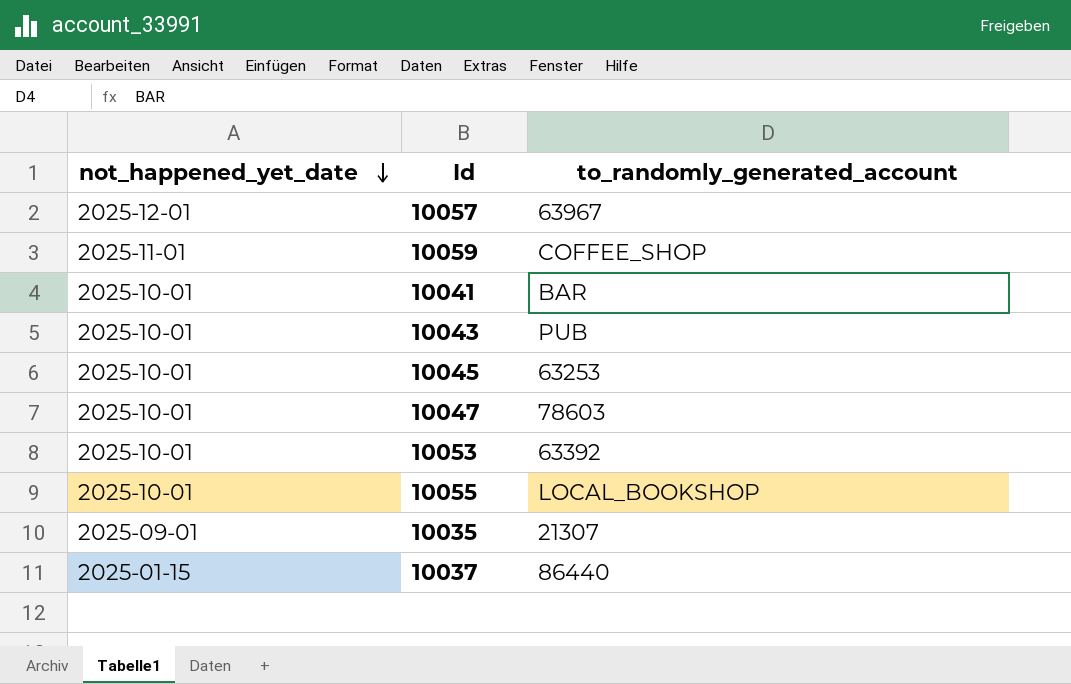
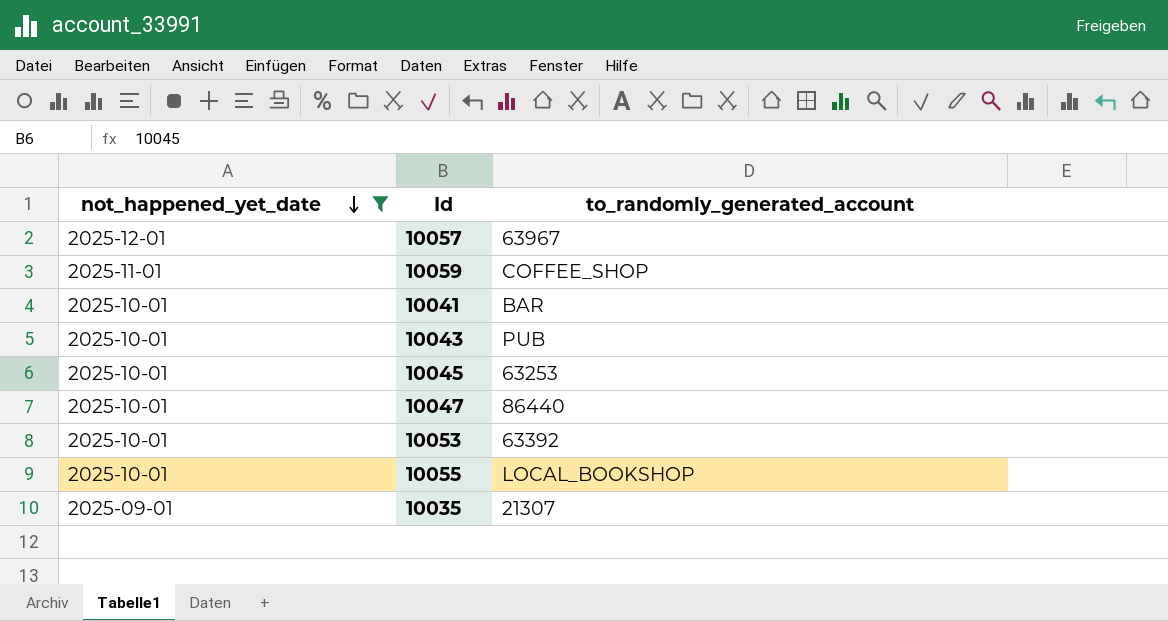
filter: none -> not_happened_yet_date != 2025-01-15
10047 | to_randomly_generated_account: 78603 -> 86440

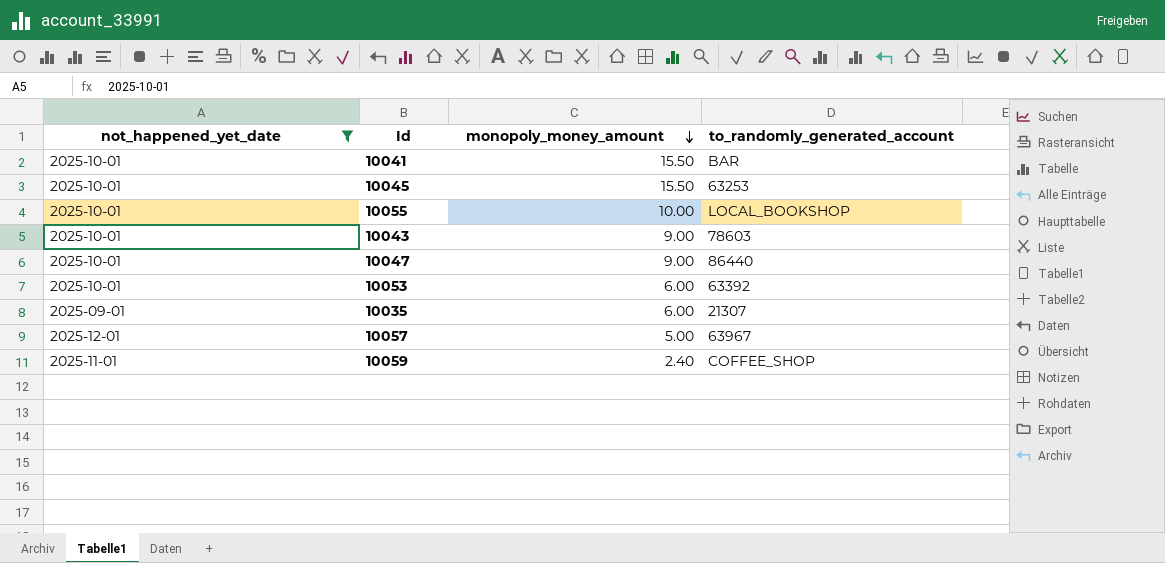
row order: not_happened_yet_date descending -> monopoly_money_amount descending
column monopoly_money_amount | position: none -> 3
10043 | to_randomly_generated_account: PUB -> 78603

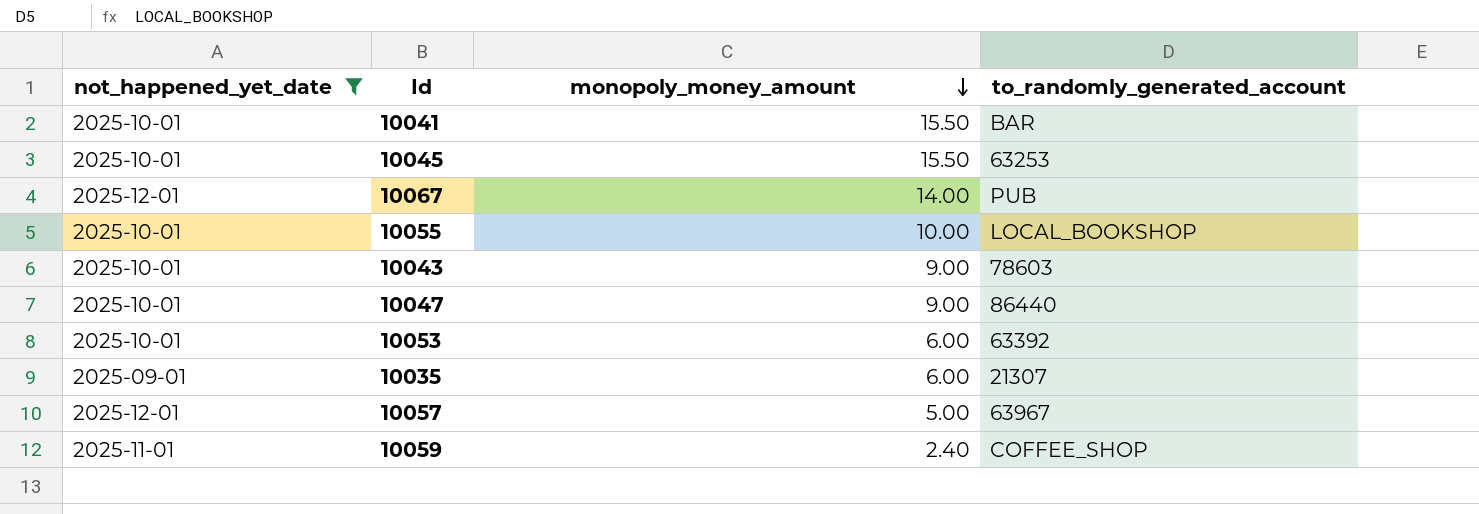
row 10067: none -> 2025-12-01 | 14.00 | PUB

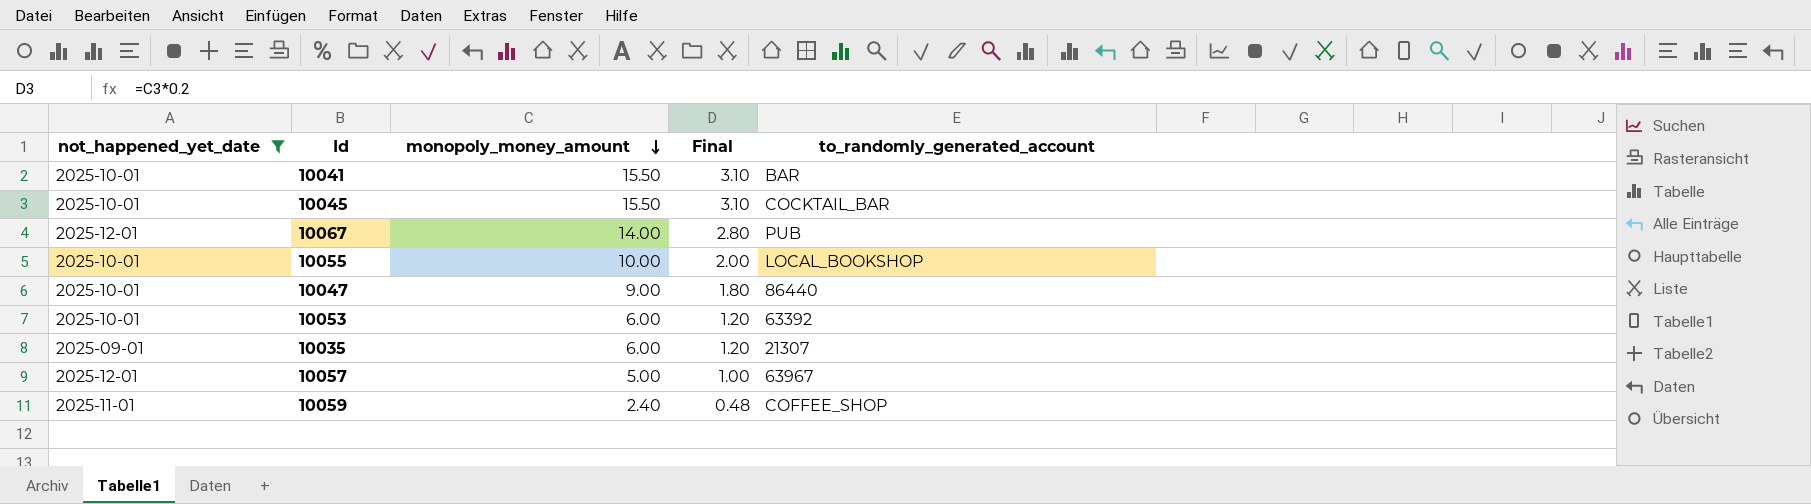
column Final | formula: none -> [monopoly_money_amount] * 0.2
row 10043: 2025-10-01 | 9.00 | 78603 -> none
10045 | to_randomly_generated_account: 63253 -> COCKTAIL_BAR

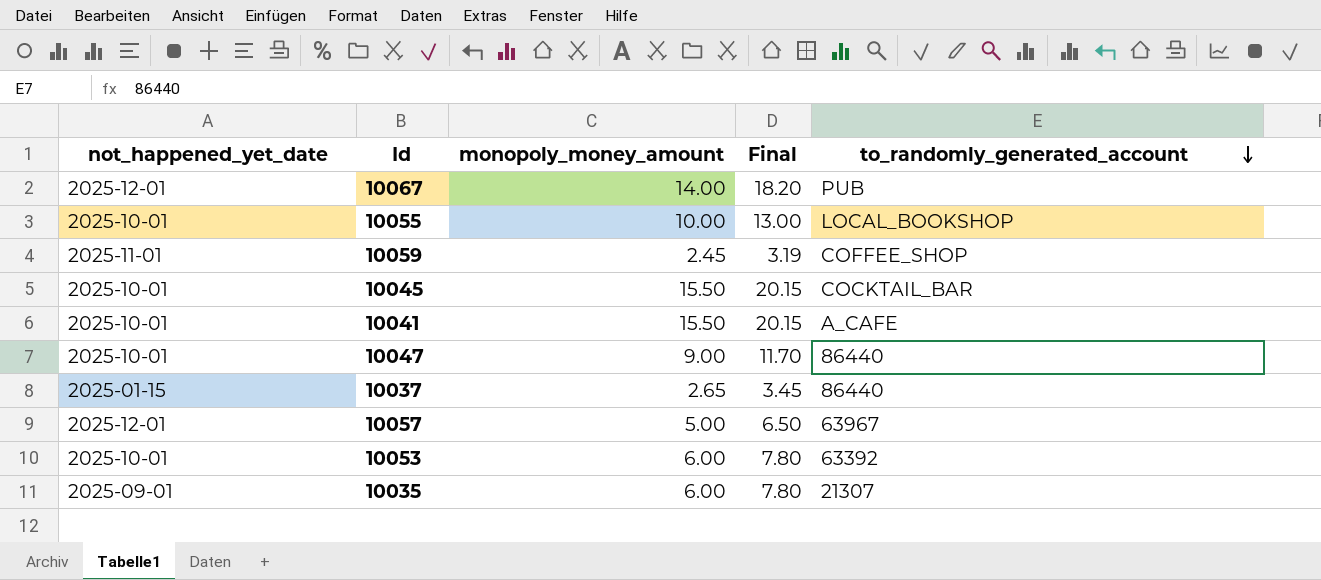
filter: not_happened_yet_date != 2025-01-15 -> none
row order: monopoly_money_amount descending -> to_randomly_generated_account descending
column Final | formula: [monopoly_money_amount] * 0.2 -> [monopoly_money_amount] * 1.3
10059 | monopoly_money_amount: 2.40 -> 2.45
10041 | to_randomly_generated_account: BAR -> A_CAFE

